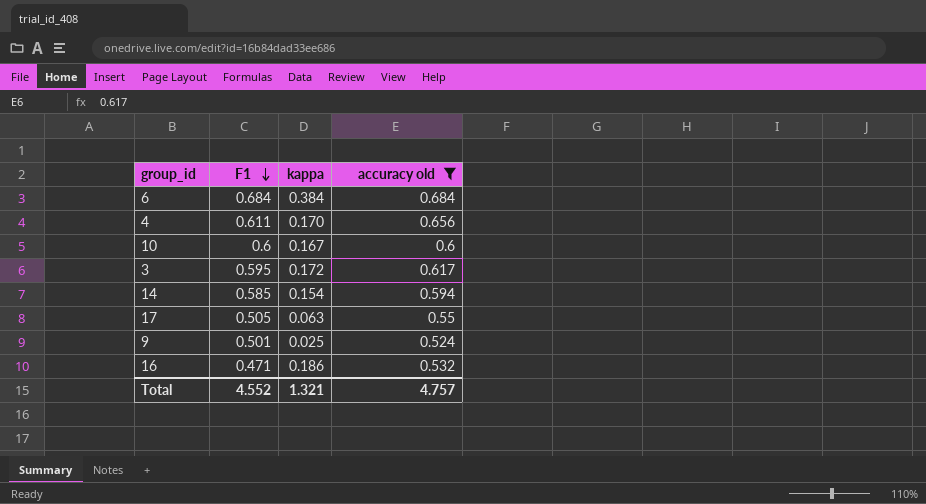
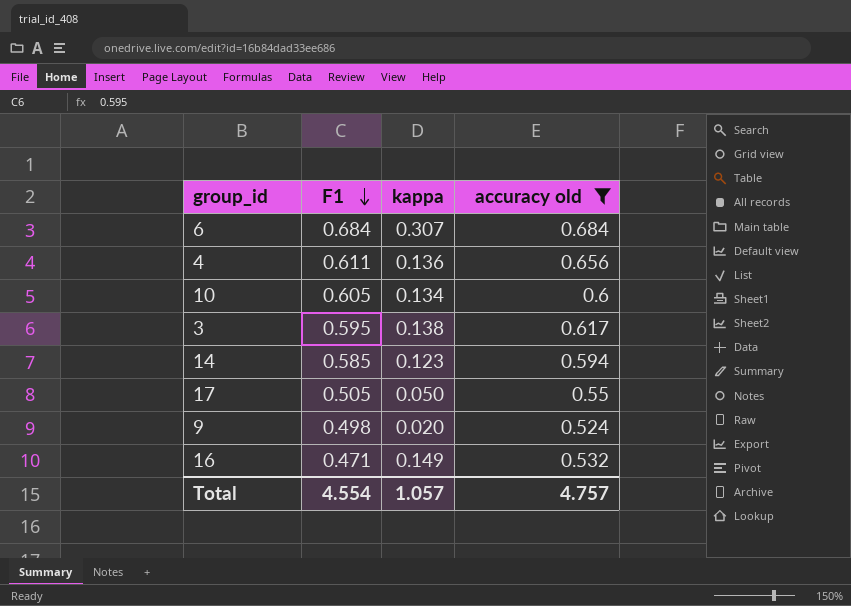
6 | kappa: 0.384 -> 0.307
4 | kappa: 0.170 -> 0.136
10 | F1: 0.6 -> 0.605
10 | kappa: 0.167 -> 0.134
3 | kappa: 0.172 -> 0.138
14 | kappa: 0.154 -> 0.123
17 | kappa: 0.063 -> 0.050
9 | F1: 0.501 -> 0.498
9 | kappa: 0.025 -> 0.020
16 | kappa: 0.186 -> 0.149
Total | F1: 4.552 -> 4.554
Total | kappa: 1.321 -> 1.057

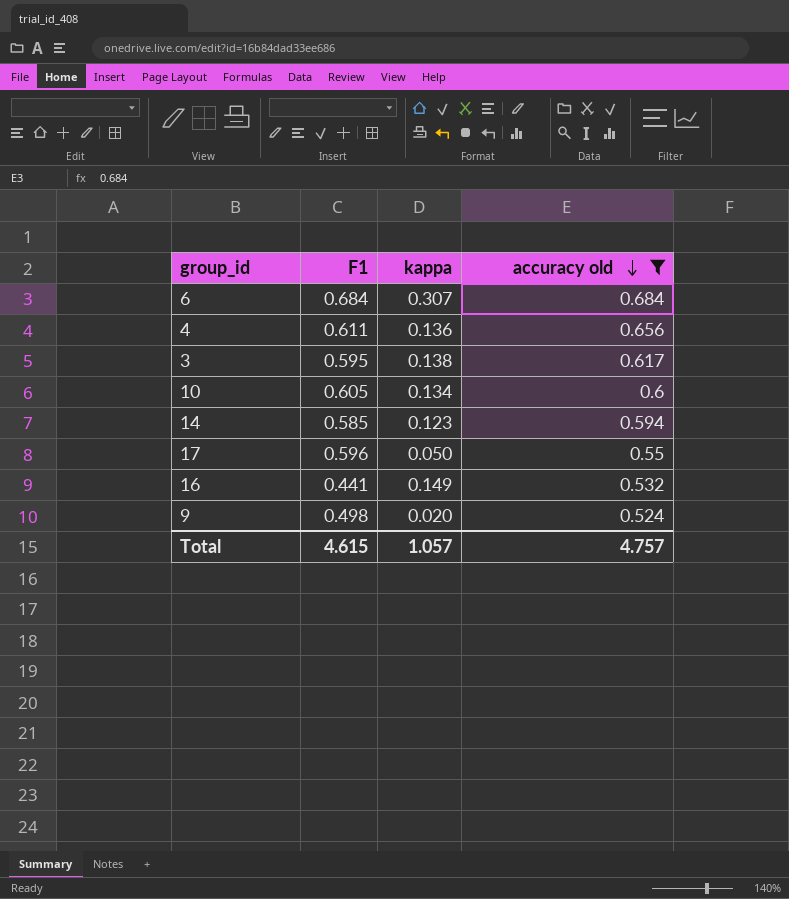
row order: F1 descending -> accuracy old descending
17 | F1: 0.505 -> 0.596
16 | F1: 0.471 -> 0.441
Total | F1: 4.554 -> 4.615

